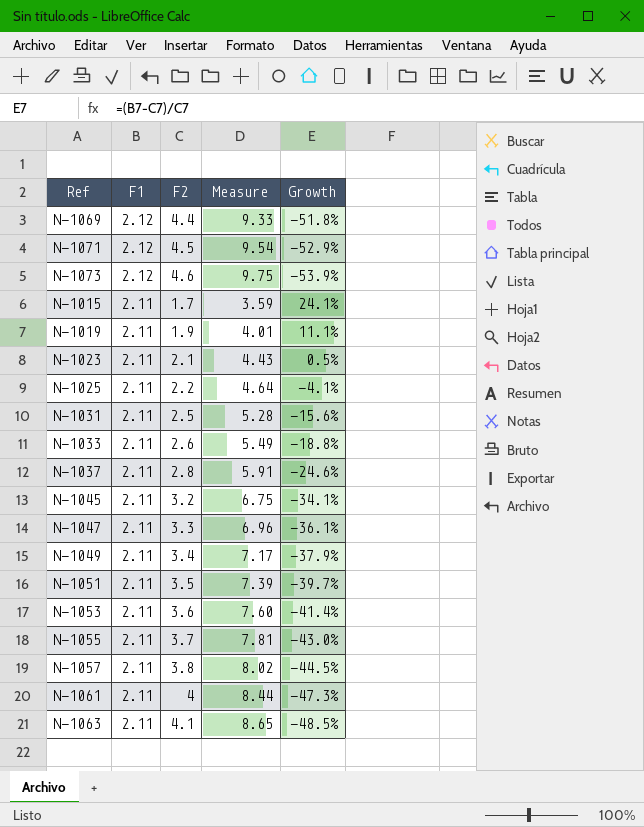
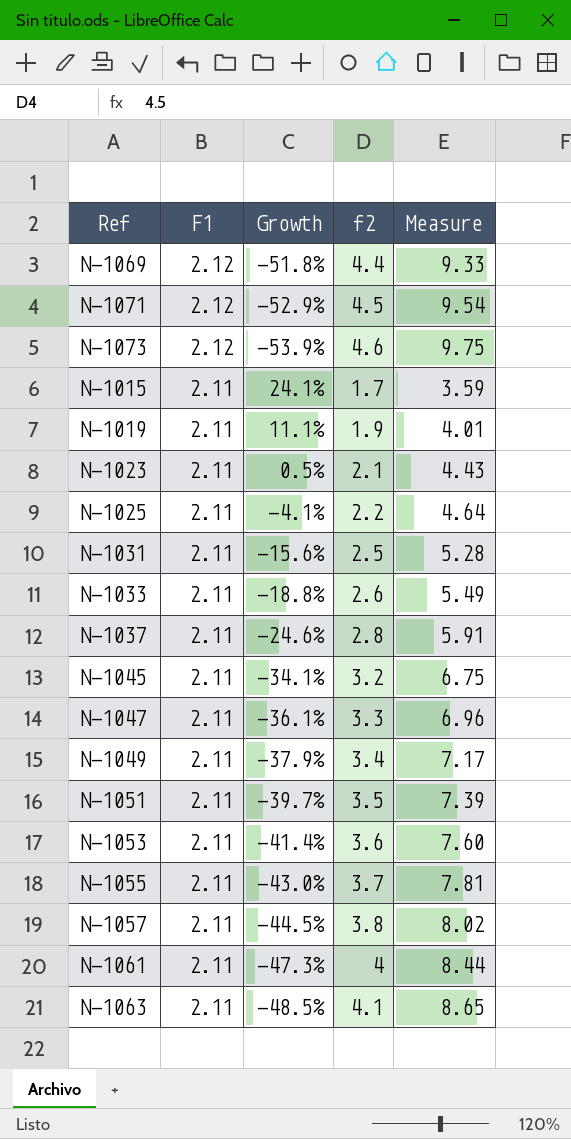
column Growth | position: 5 -> 3
column name: F2 -> f2

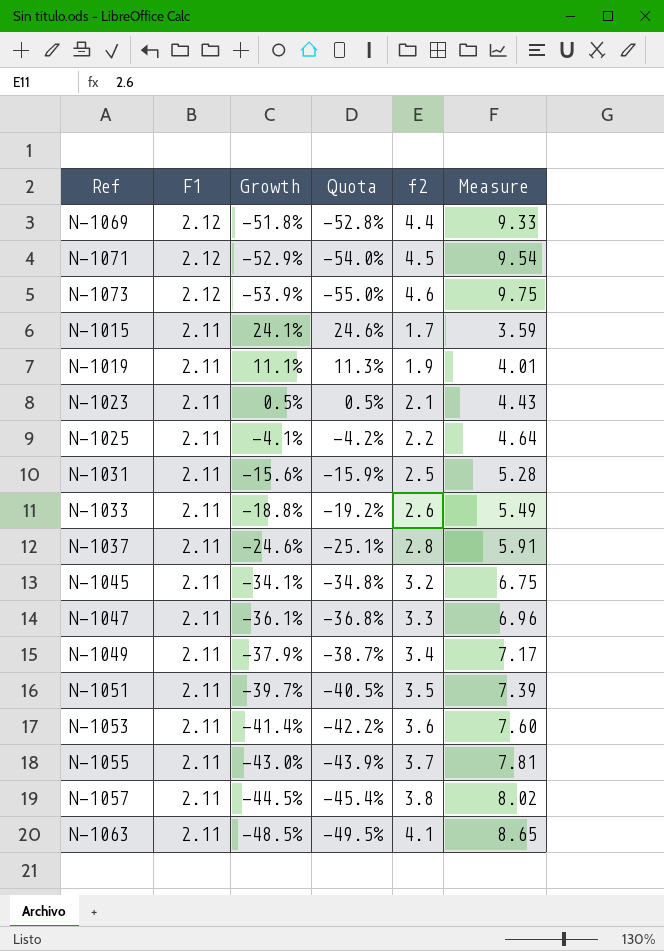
column Quota | formula: none -> [Growth] * 1.02
row N-1061: 2.11 | -47.3% | 4 | 8.44 -> none

